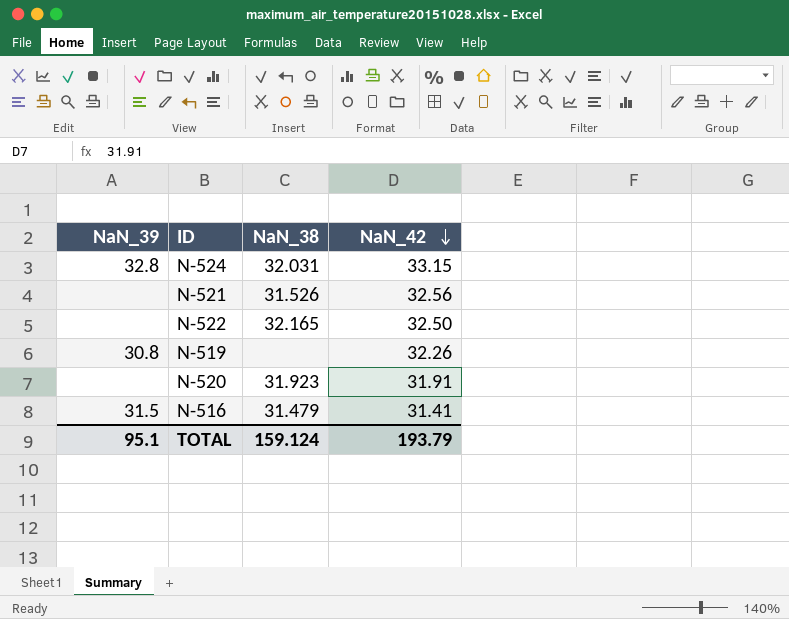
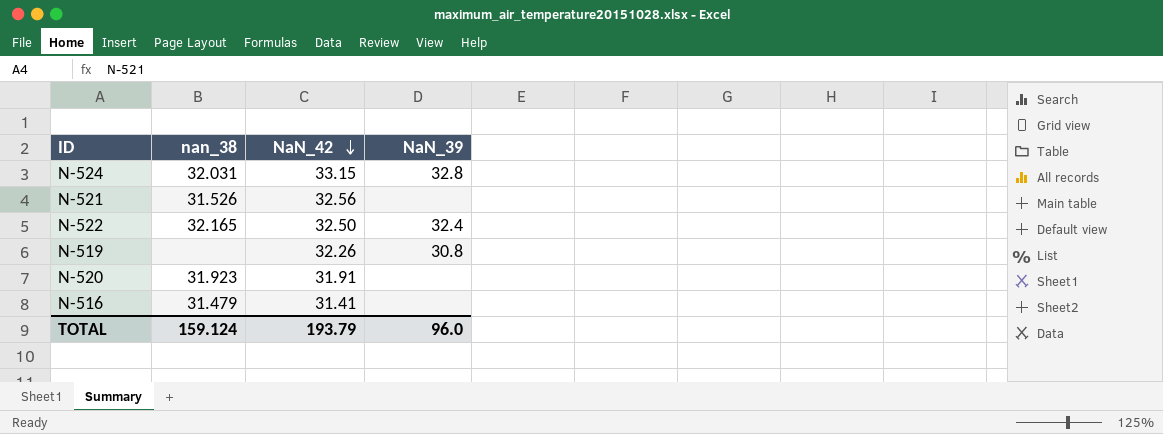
column name: NaN_38 -> nan_38
column NaN_39 | position: 1 -> 4
N-522 | NaN_39: none -> 32.4
N-516 | NaN_39: 31.5 -> none
TOTAL | NaN_39: 95.1 -> 96.0

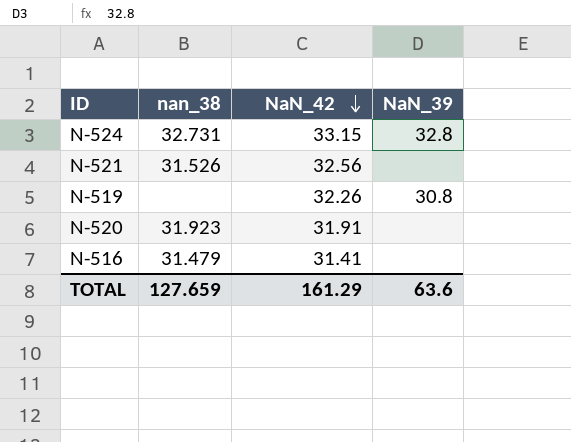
row N-522: 32.165 | 32.50 | 32.4 -> none
N-524 | nan_38: 32.031 -> 32.731
TOTAL | nan_38: 159.124 -> 127.659
TOTAL | NaN_42: 193.79 -> 161.29
TOTAL | NaN_39: 96.0 -> 63.6

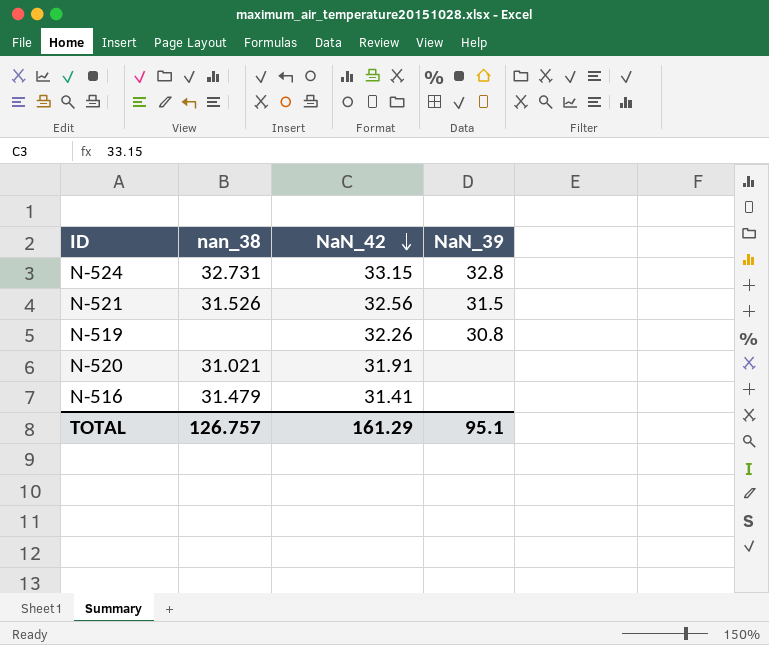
N-521 | NaN_39: none -> 31.5
N-520 | nan_38: 31.923 -> 31.021
TOTAL | nan_38: 127.659 -> 126.757
TOTAL | NaN_39: 63.6 -> 95.1

